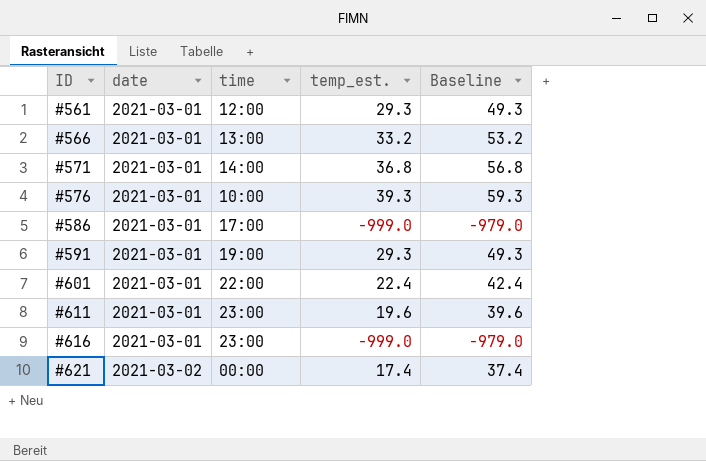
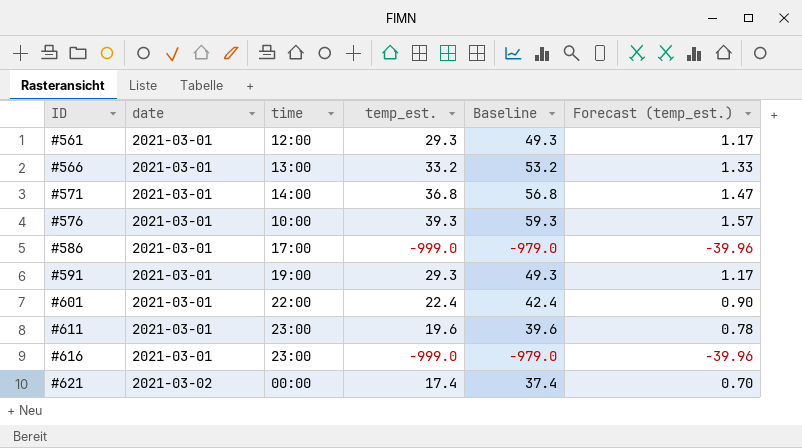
column Forecast (temp_est.) | formula: none -> [temp_est.] * 0.04

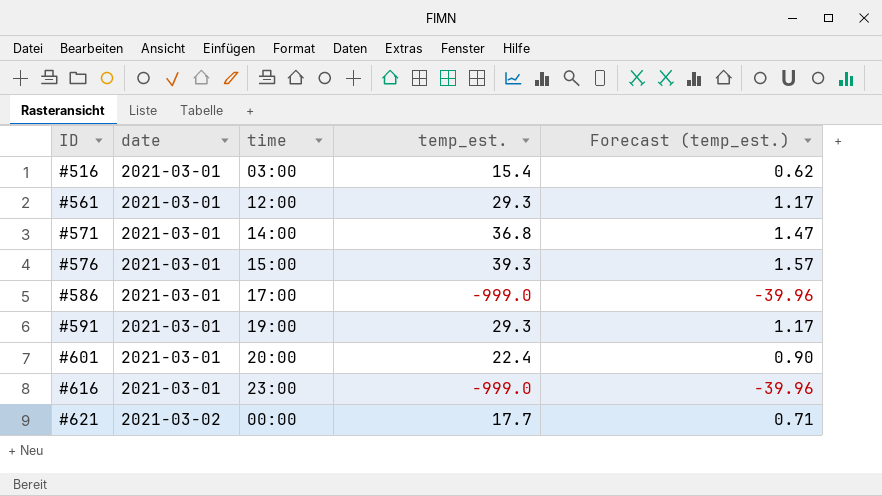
column Baseline | formula: [temp_est.] + 20 -> none
row #566: 2021-03-01 | 13:00 | 33.2 | 53.2 | 1.33 -> none
row #611: 2021-03-01 | 23:00 | 19.6 | 39.6 | 0.78 -> none
row #516: none -> 2021-03-01 | 03:00 | 15.4 | 0.62
#576 | time: 10:00 -> 15:00
#601 | time: 22:00 -> 20:00
#621 | temp_est.: 17.4 -> 17.7
#621 | Forecast (temp_est.): 0.70 -> 0.71

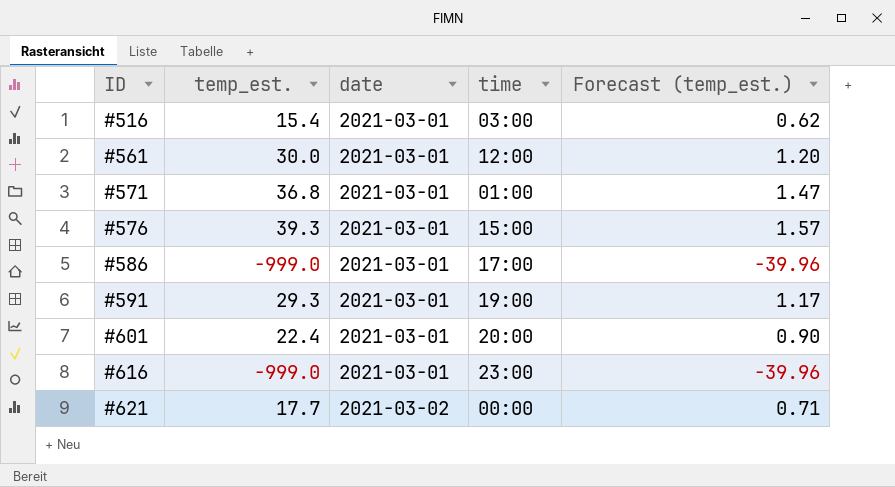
column temp_est. | position: 4 -> 2
#561 | temp_est.: 29.3 -> 30.0
#561 | Forecast (temp_est.): 1.17 -> 1.20
#571 | time: 14:00 -> 01:00

